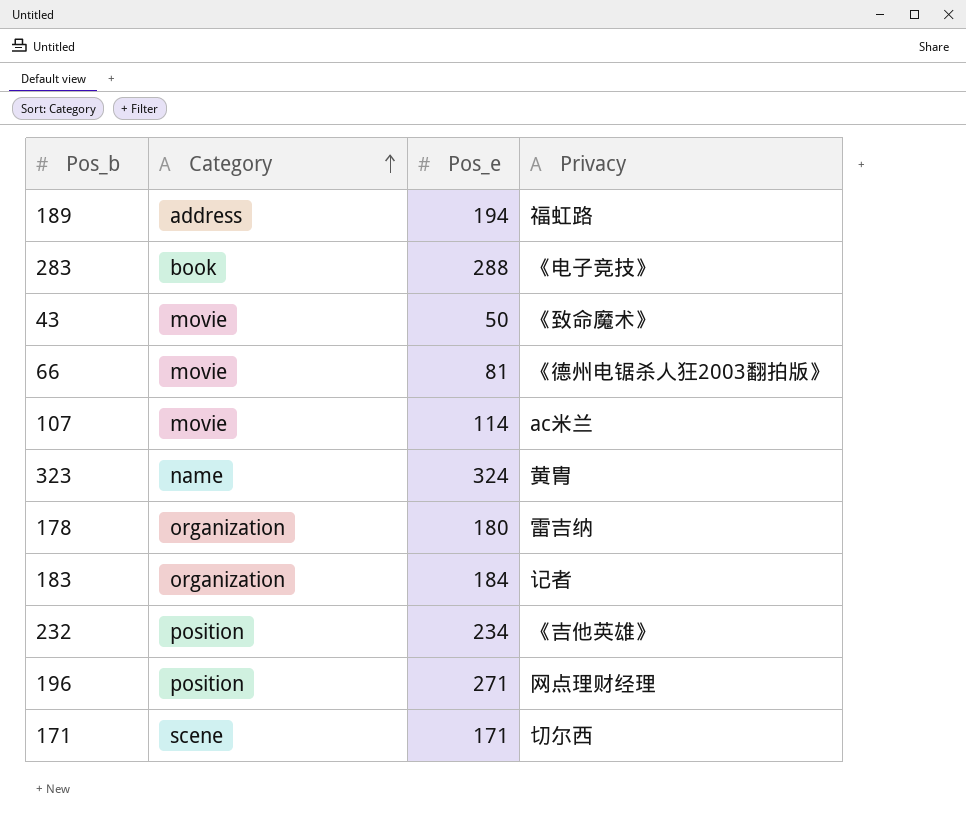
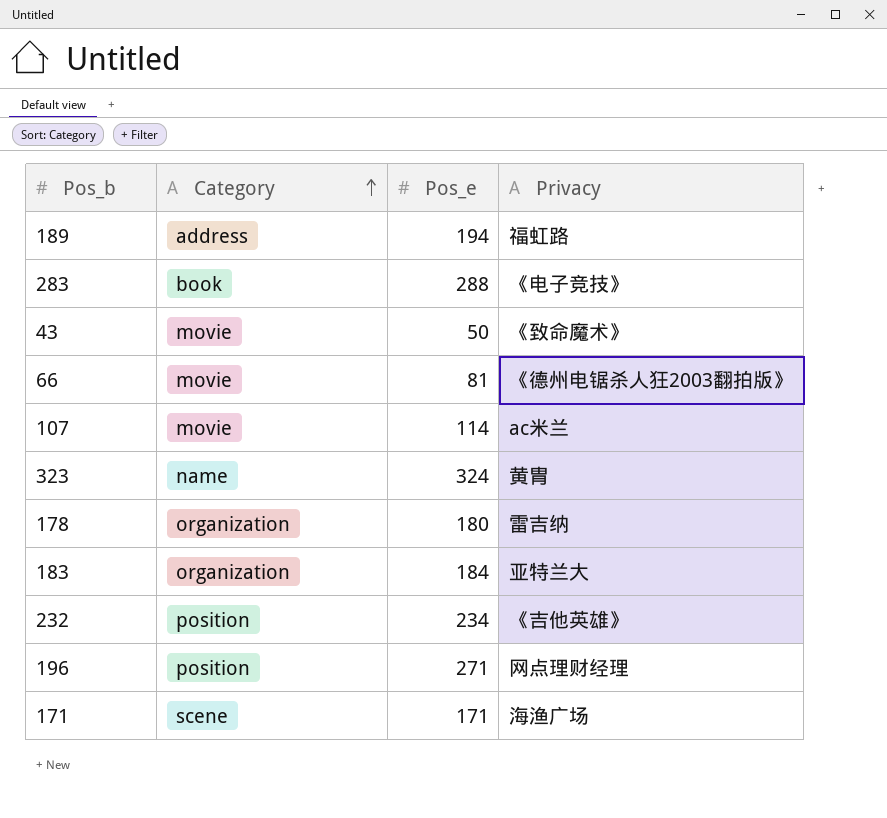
183 | Privacy: 记者 -> 亚特兰大
171 | Privacy: 切尔西 -> 海渔广场

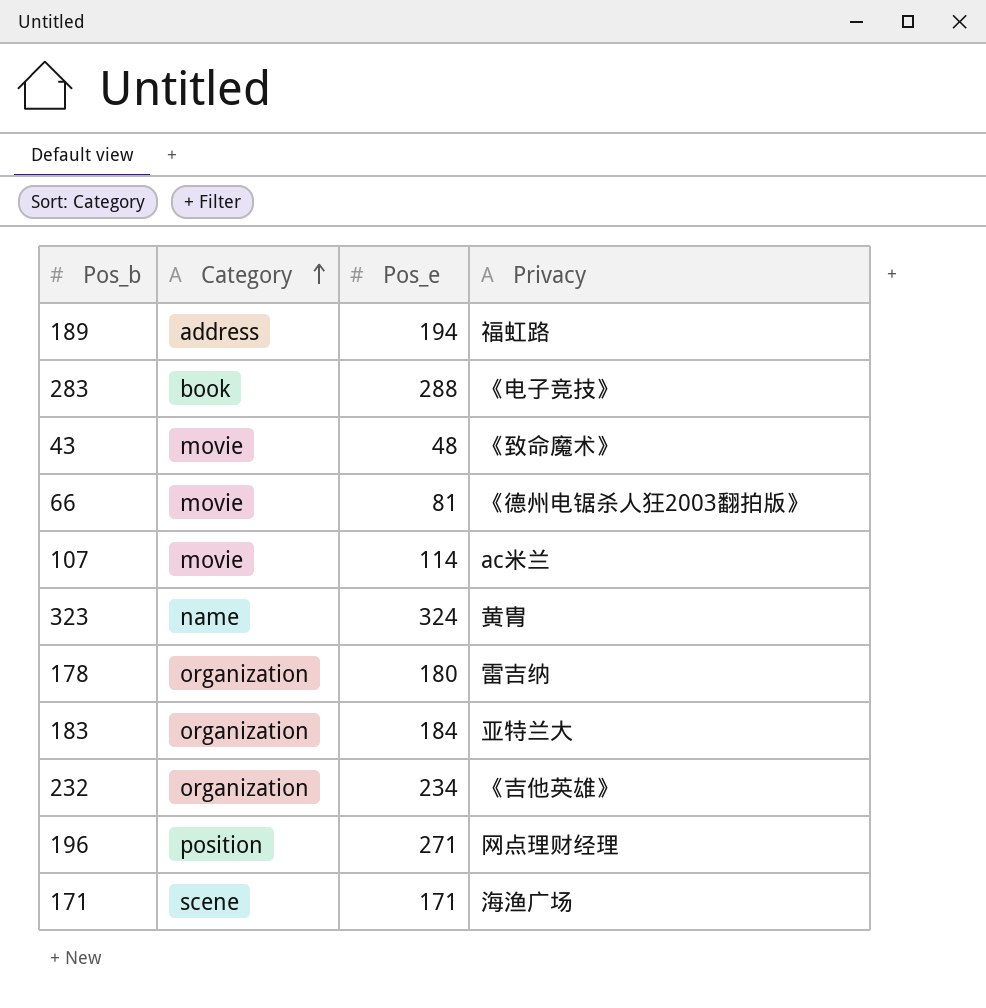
43 | Pos_e: 50 -> 48
232 | Category: position -> organization

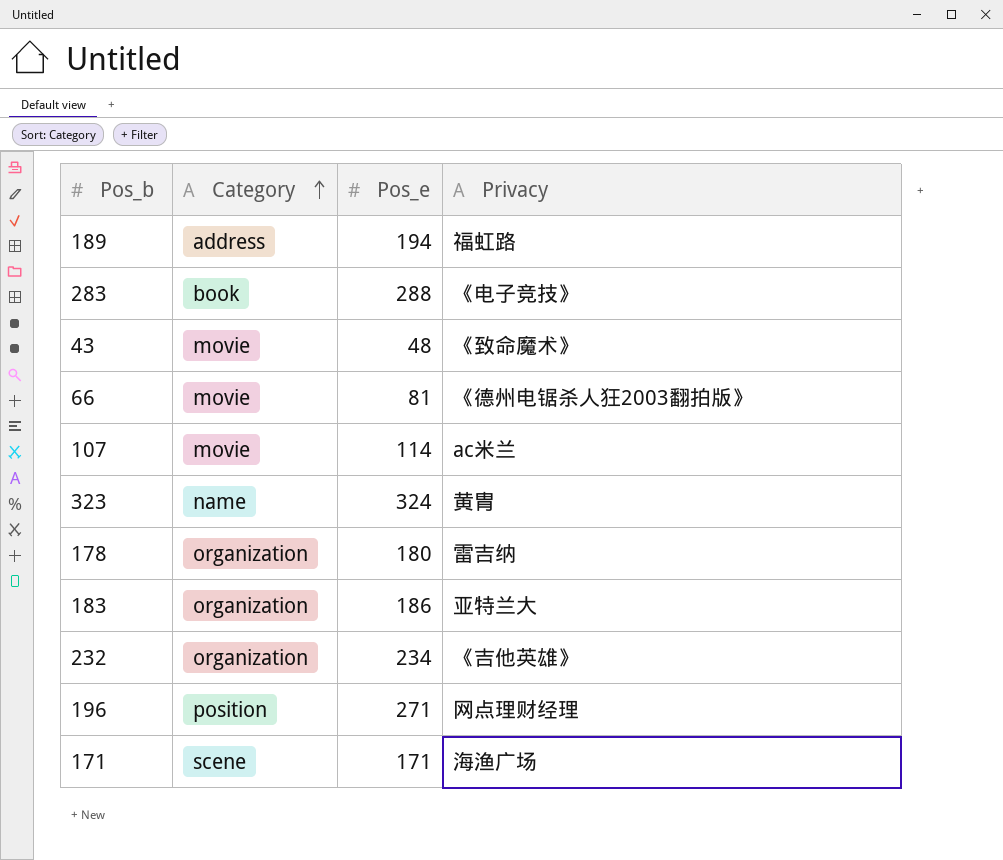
183 | Pos_e: 184 -> 186

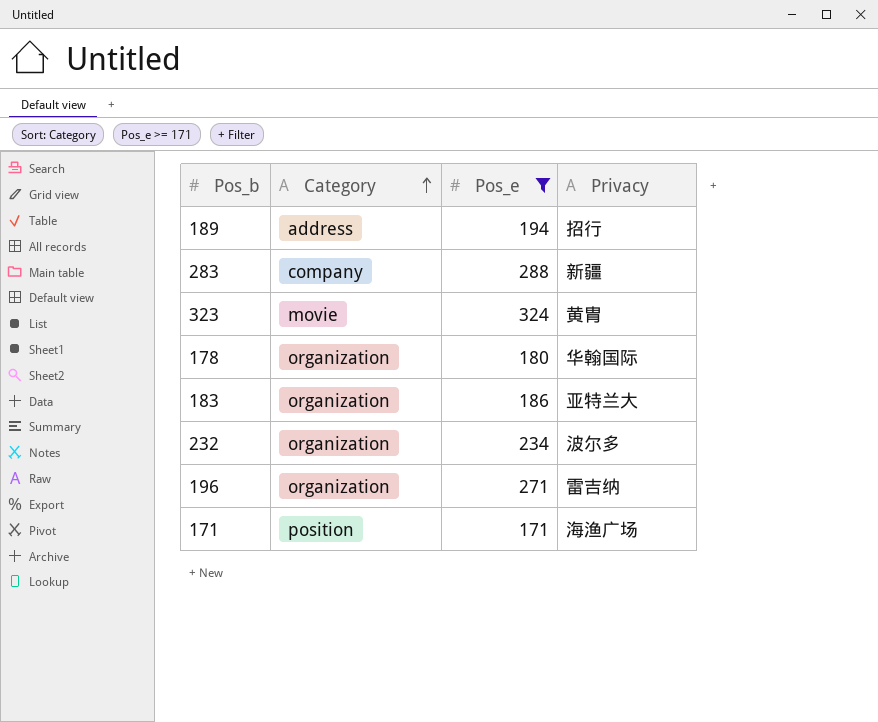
filter: none -> Pos_e >= 171
189 | Privacy: 福虹路 -> 招行
283 | Category: book -> company
283 | Privacy: 《电子竞技》 -> 新疆
323 | Category: name -> movie
178 | Privacy: 雷吉纳 -> 华翰国际
232 | Privacy: 《吉他英雄》 -> 波尔多
196 | Category: position -> organization
196 | Privacy: 网点理财经理 -> 雷吉纳
171 | Category: scene -> position

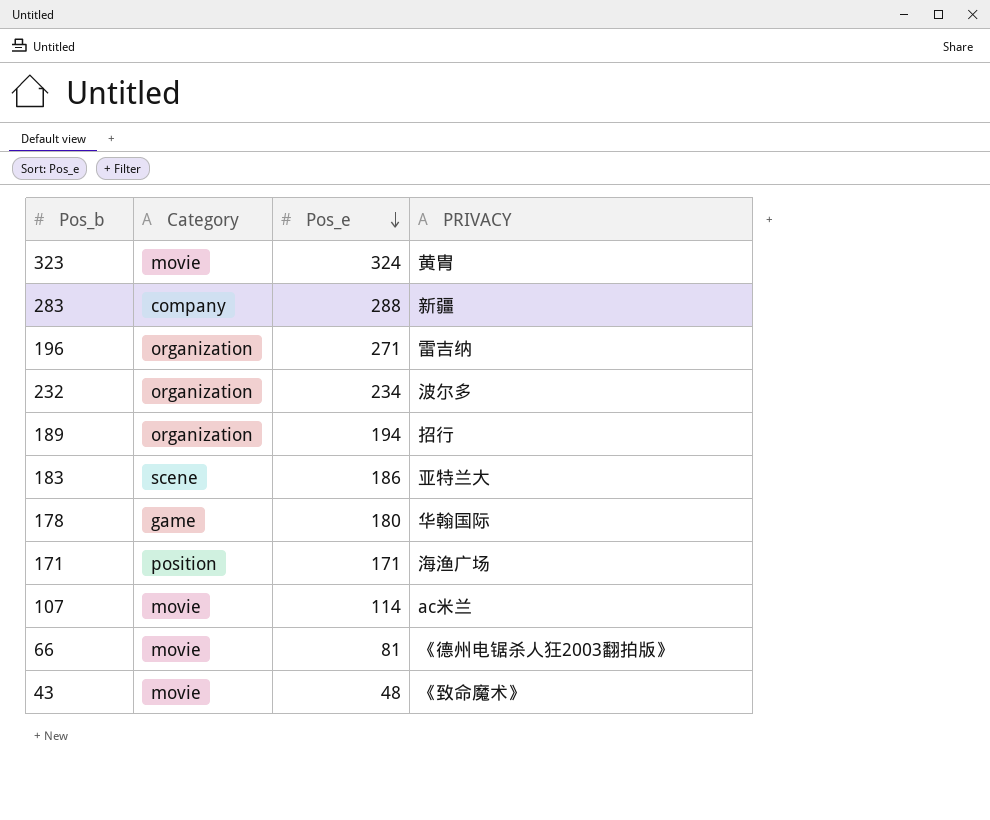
filter: Pos_e >= 171 -> none
row order: Category ascending -> Pos_e descending
column name: Privacy -> PRIVACY
189 | Category: address -> organization
183 | Category: organization -> scene
178 | Category: organization -> game

